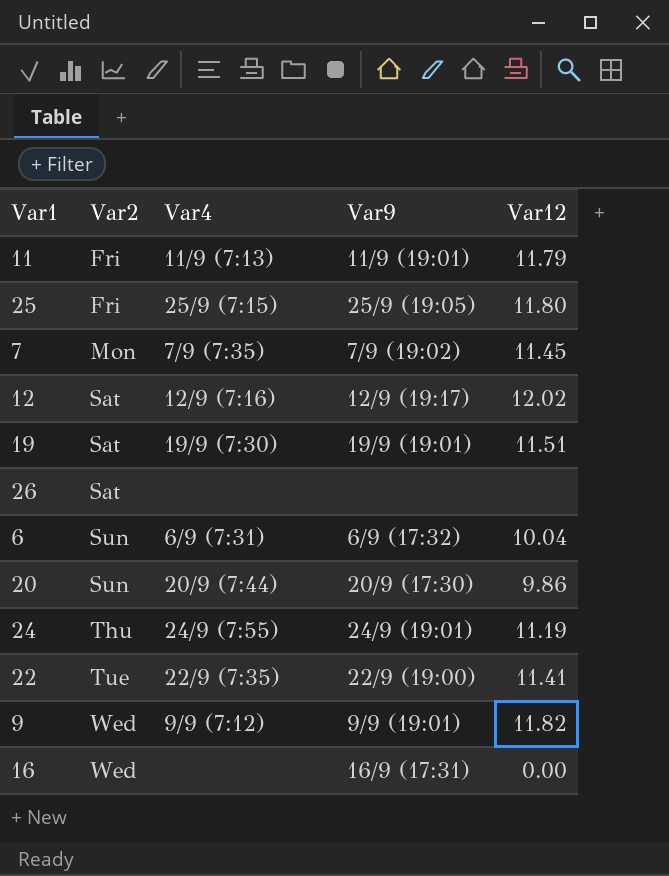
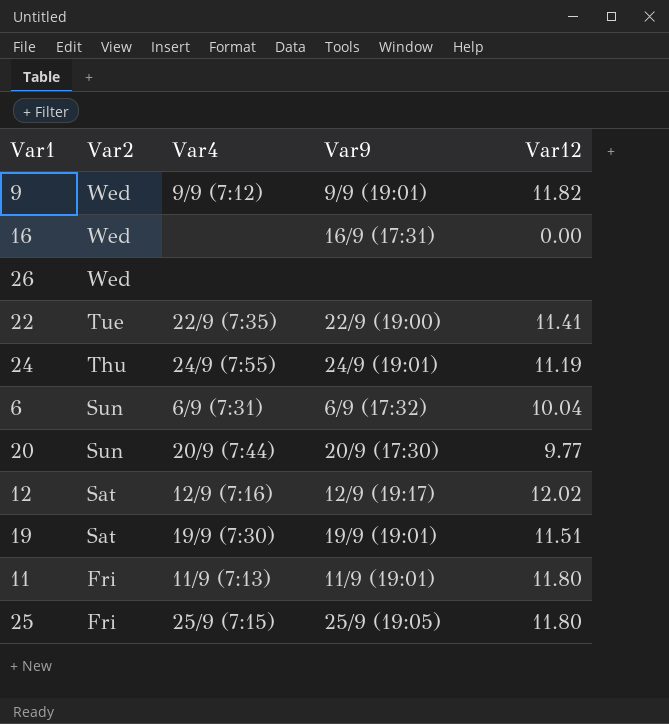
row order: Var2 ascending -> Var2 descending
row 7: Mon | 7/9 (7:35) | 7/9 (19:02) | 11.45 -> none
26 | Var2: Sat -> Wed
20 | Var12: 9.86 -> 9.77
11 | Var12: 11.79 -> 11.80

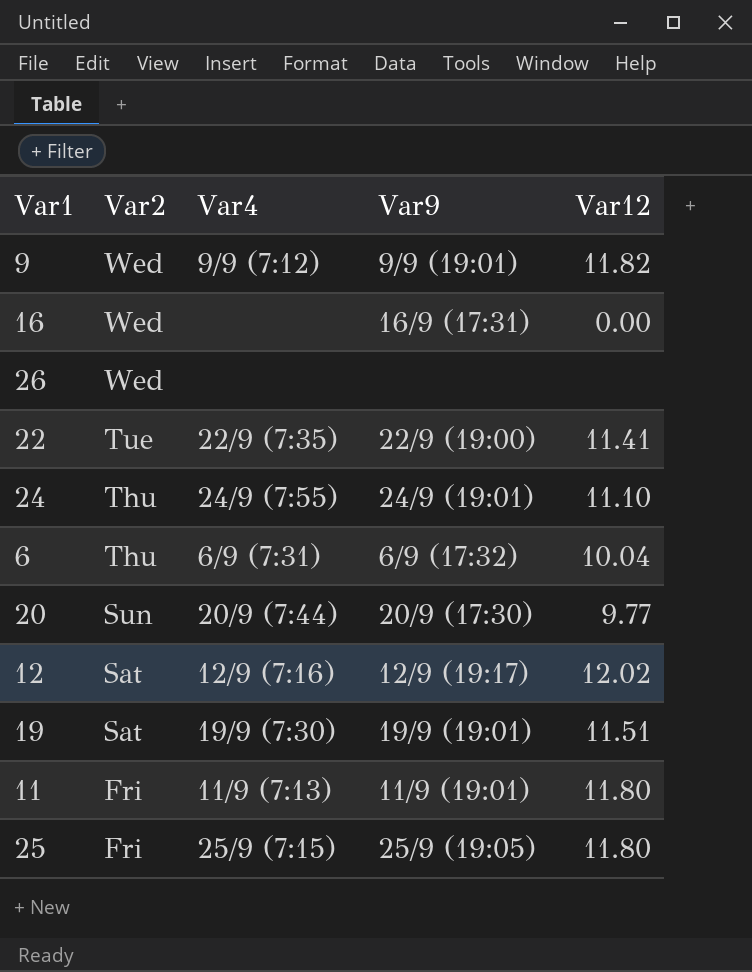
24 | Var12: 11.19 -> 11.10
6 | Var2: Sun -> Thu

